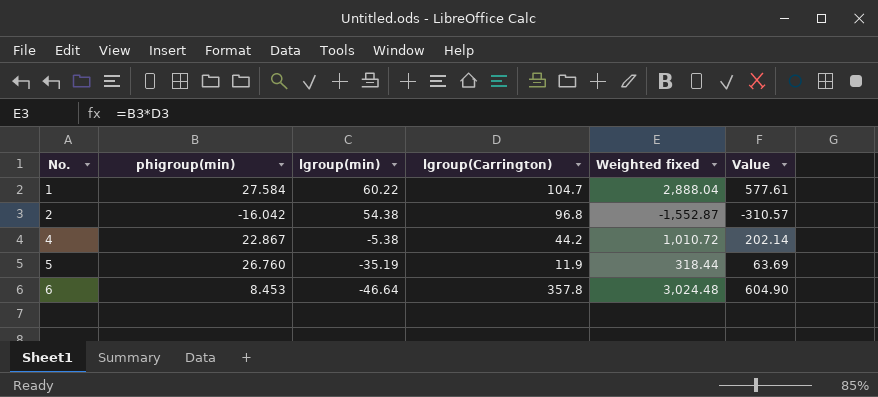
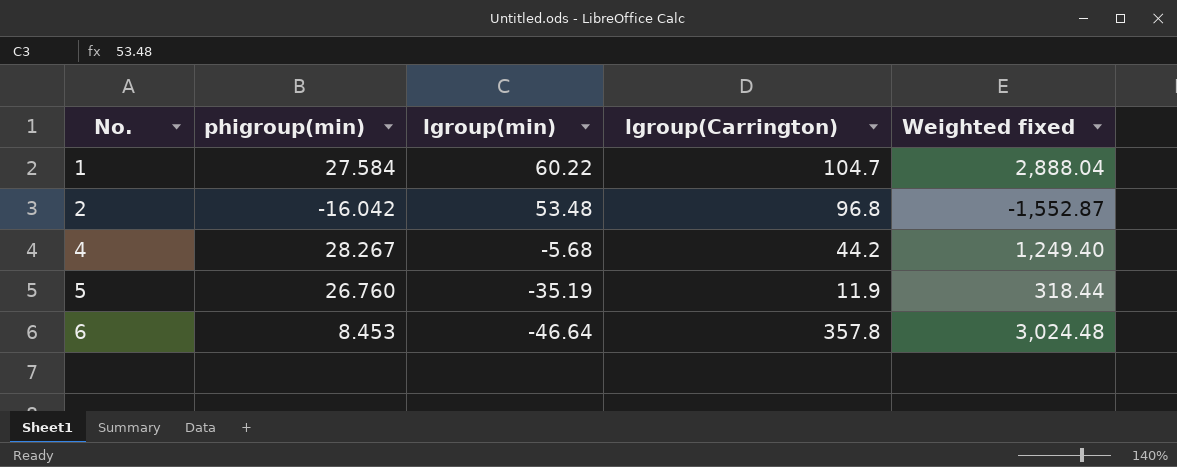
column Value | formula: [Weighted fixed] * 0.2 -> none
2 | lgroup(min): 54.38 -> 53.48
4 | phigroup(min): 22.867 -> 28.267
4 | lgroup(min): -5.38 -> -5.68
4 | Weighted fixed: 1,010.72 -> 1,249.40

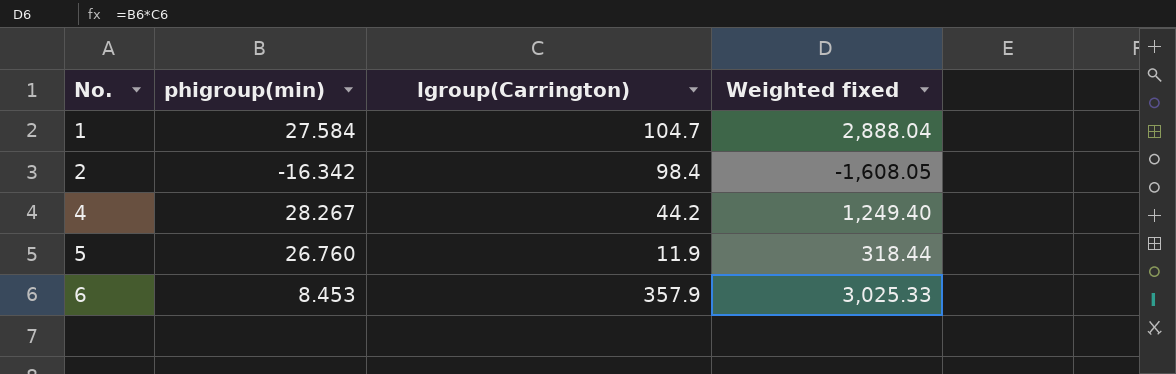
column lgroup(min) | position: 3 -> none
2 | phigroup(min): -16.042 -> -16.342
2 | lgroup(Carrington): 96.8 -> 98.4
2 | Weighted fixed: -1,552.87 -> -1,608.05
6 | lgroup(Carrington): 357.8 -> 357.9
6 | Weighted fixed: 3,024.48 -> 3,025.33

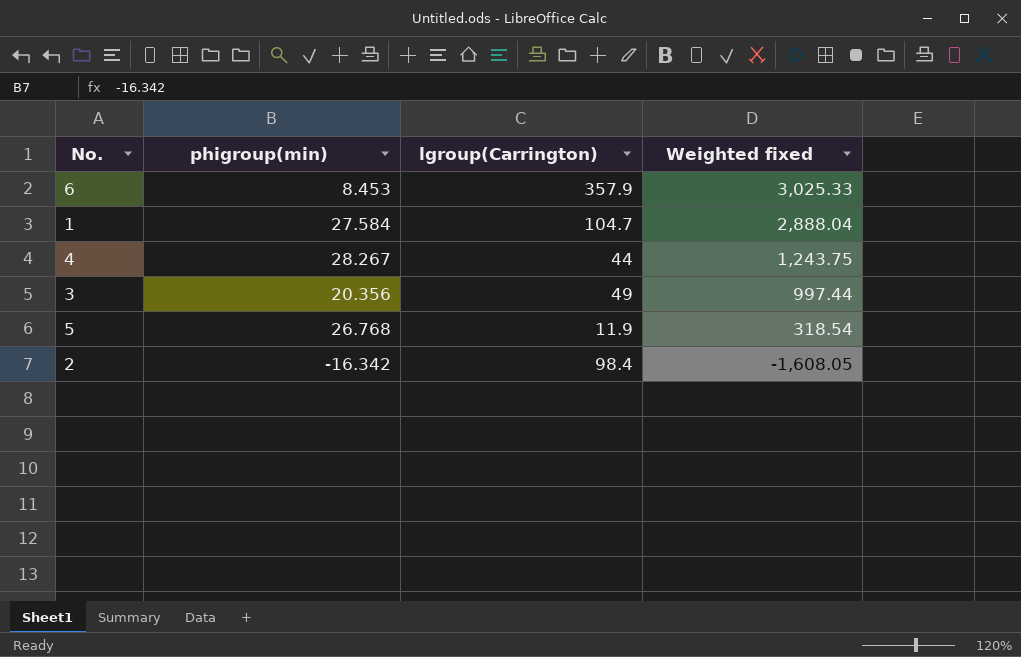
row order: No. ascending -> Weighted fixed descending
4 | lgroup(Carrington): 44.2 -> 44
4 | Weighted fixed: 1,249.40 -> 1,243.75
row 3: none -> 20.356 | 49 | 997.44
5 | phigroup(min): 26.760 -> 26.768
5 | Weighted fixed: 318.44 -> 318.54

